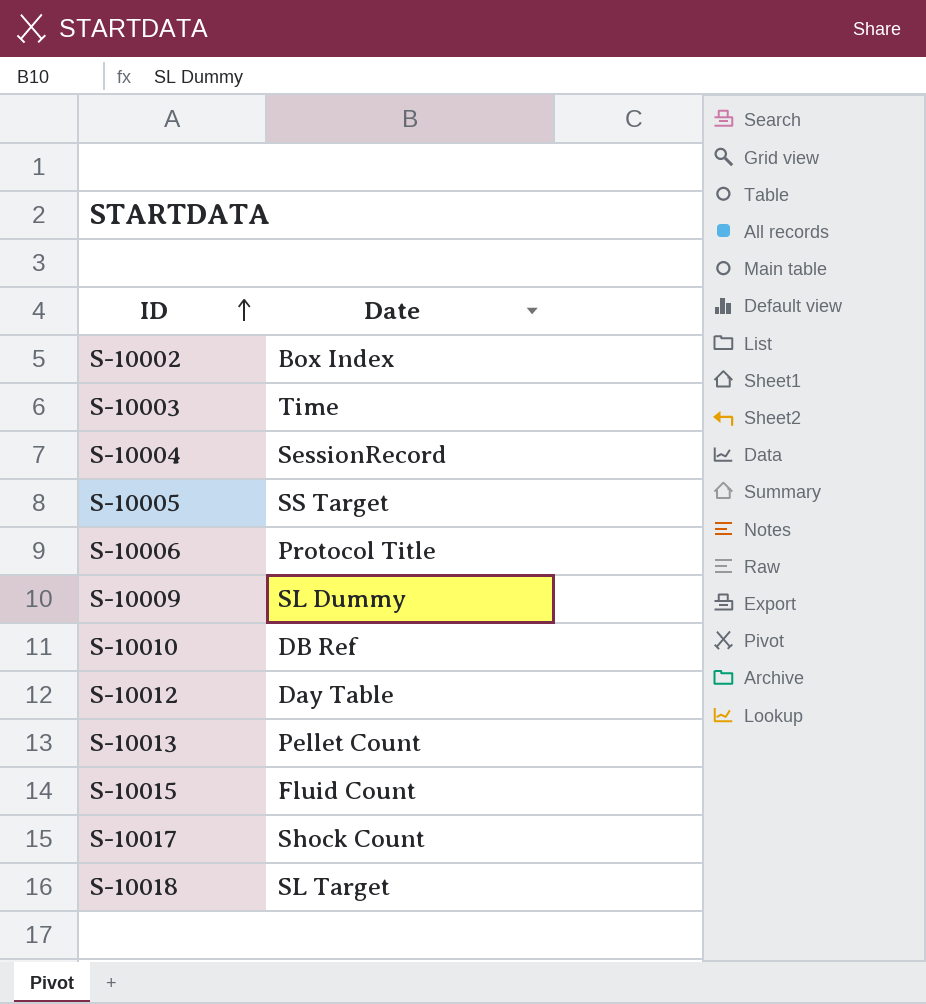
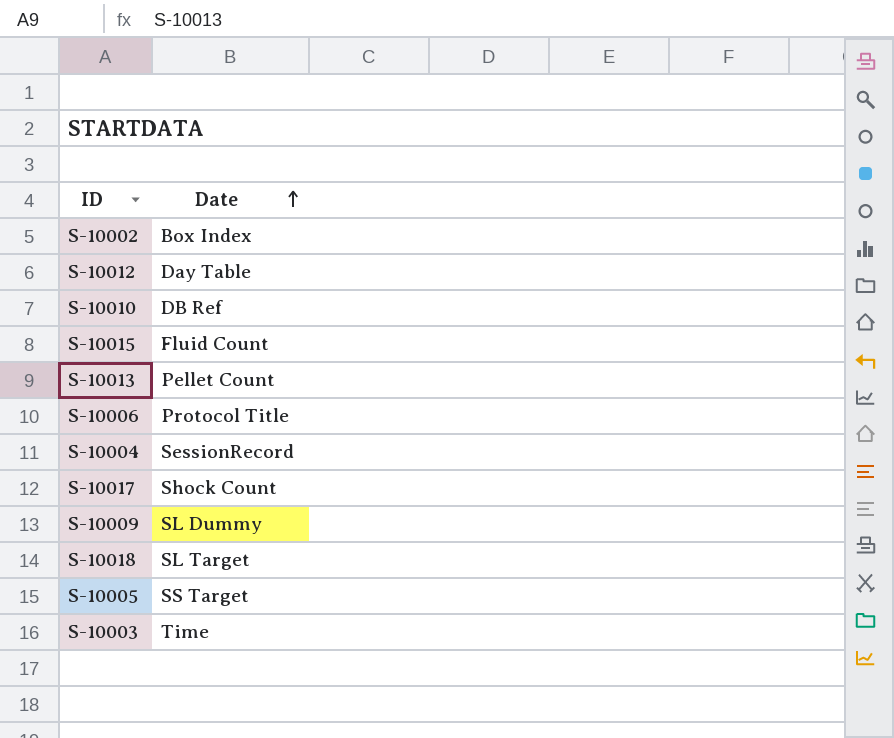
row order: ID ascending -> Date ascending

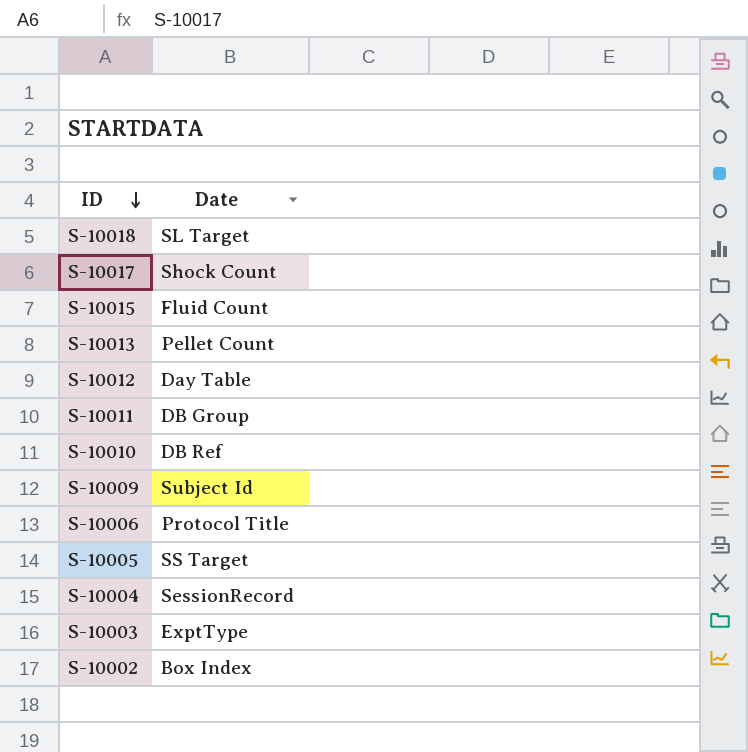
row order: Date ascending -> ID descending
row S-10011: none -> DB Group
S-10009 | Date: SL Dummy -> Subject Id
S-10003 | Date: Time -> ExptType

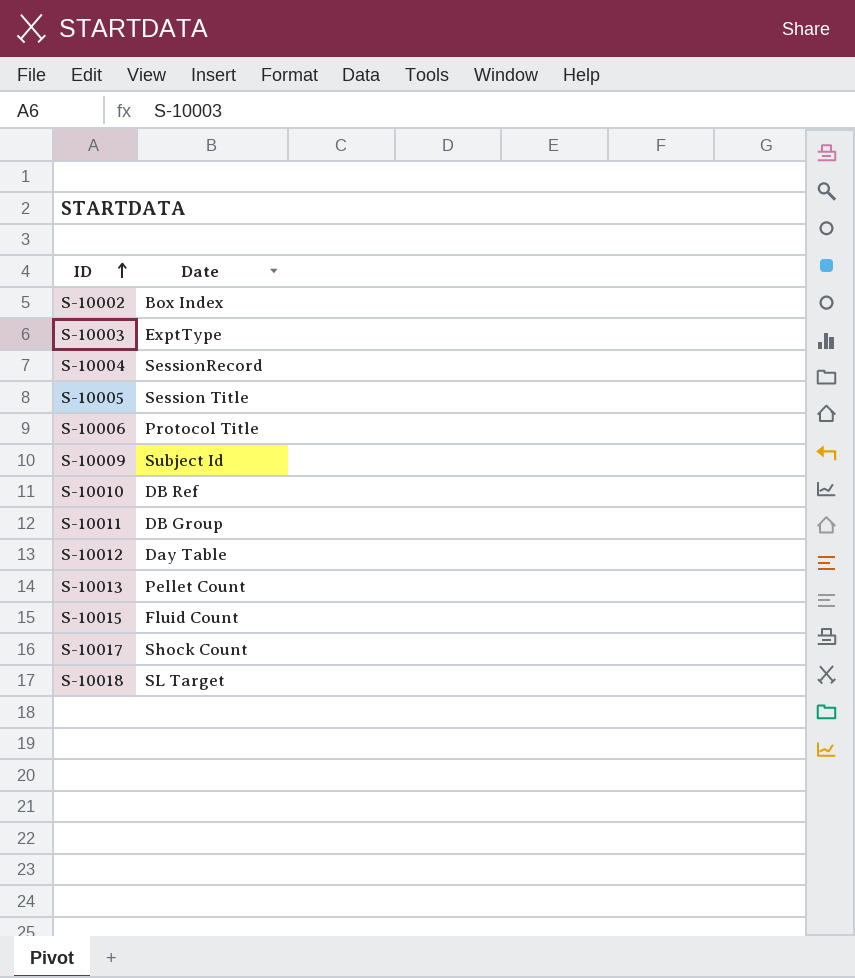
row order: ID descending -> ID ascending
S-10005 | Date: SS Target -> Session Title

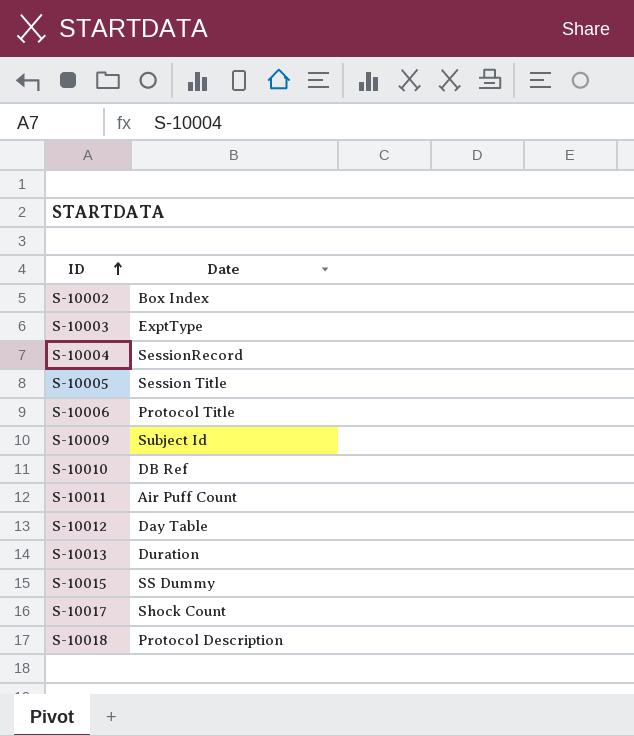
S-10011 | Date: DB Group -> Air Puff Count
S-10013 | Date: Pellet Count -> Duration
S-10015 | Date: Fluid Count -> SS Dummy
S-10018 | Date: SL Target -> Protocol Description

